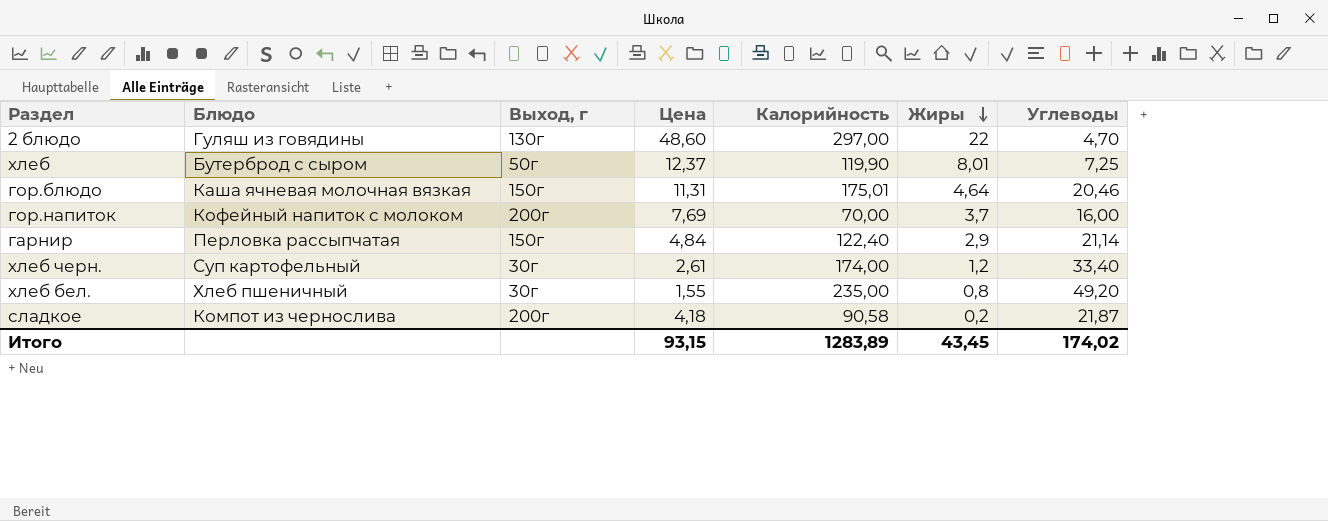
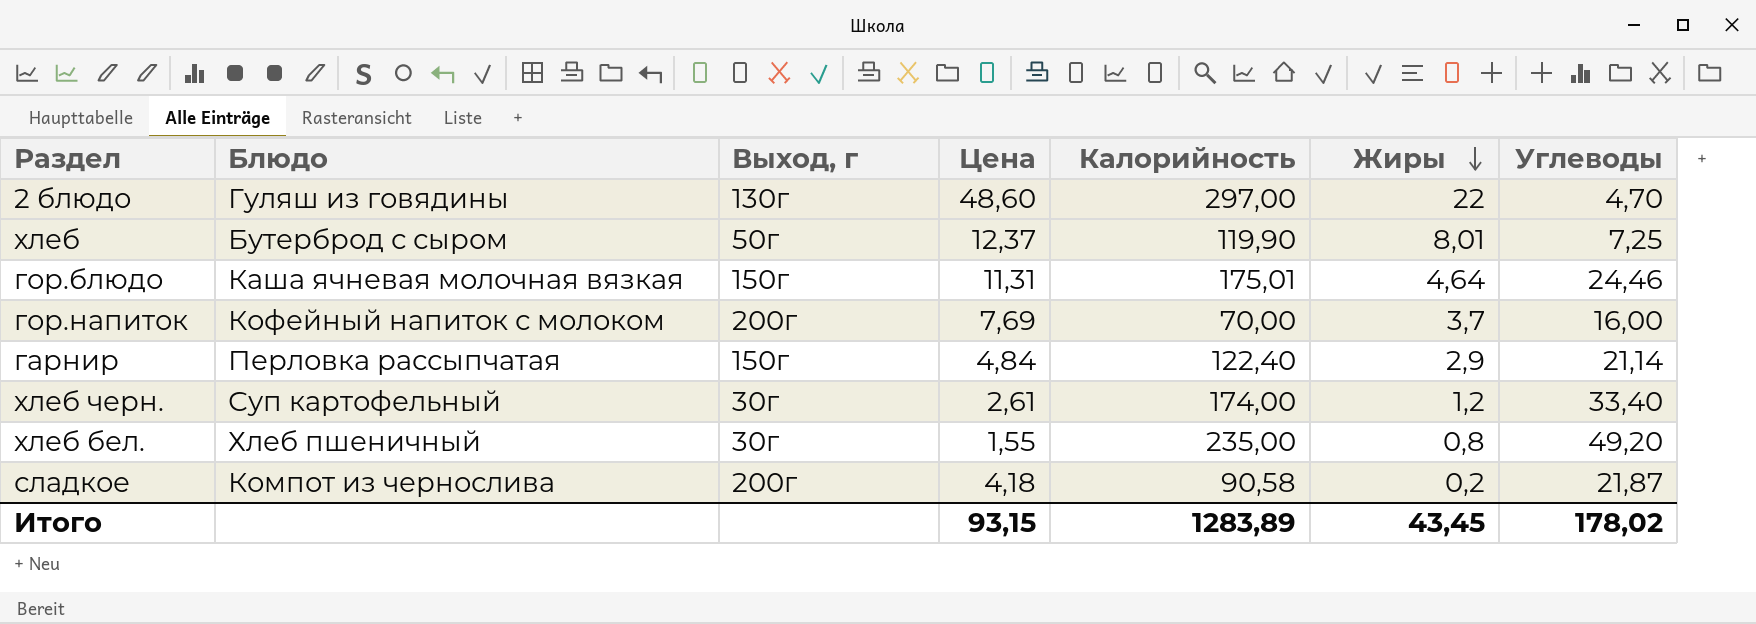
гор.блюдо | Углеводы: 20,46 -> 24,46
Итого | Углеводы: 174,02 -> 178,02

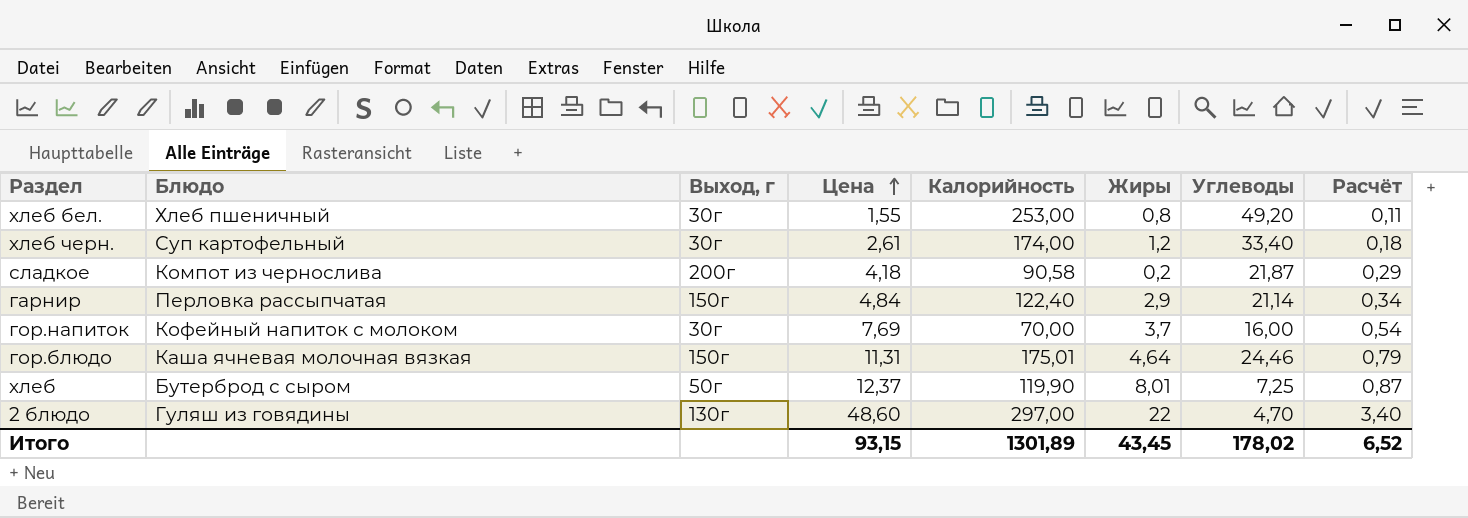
row order: Жиры descending -> Цена ascending
column Расчёт | formula: none -> [Цена] * 0,07
хлеб бел. | Калорийность: 235,00 -> 253,00
гор.напиток | Выход, г: 200г -> 30г
Итого | Калорийность: 1283,89 -> 1301,89

